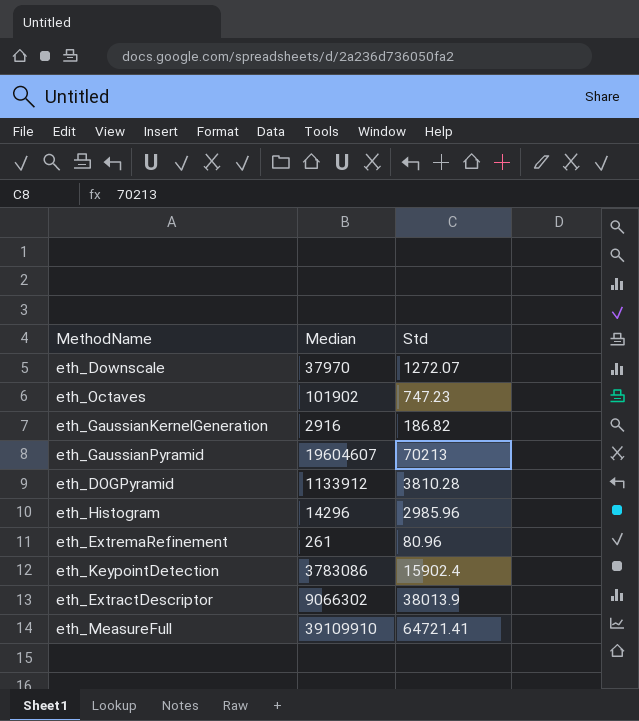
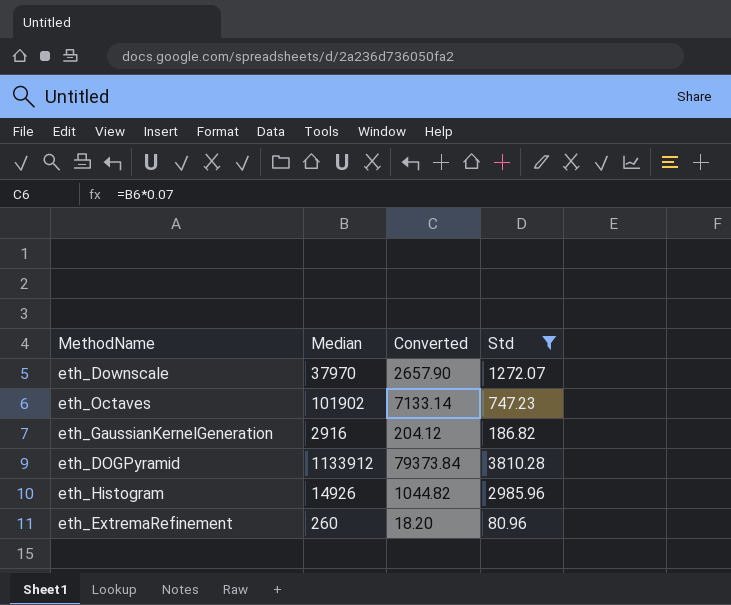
filter: none -> Std <= 3810.28
column Converted | formula: none -> [Median] * 0.07
eth_Histogram | Median: 14296 -> 14926
eth_ExtremaRefinement | Median: 261 -> 260

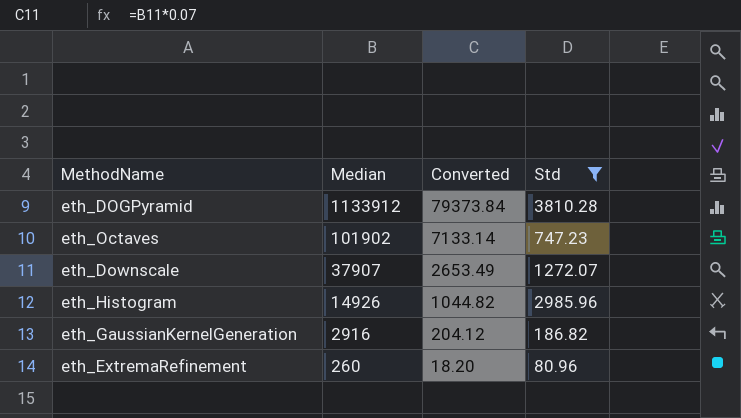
row order: none -> Median descending
eth_Downscale | Median: 37970 -> 37907
eth_Downscale | Converted: 2657.90 -> 2653.49

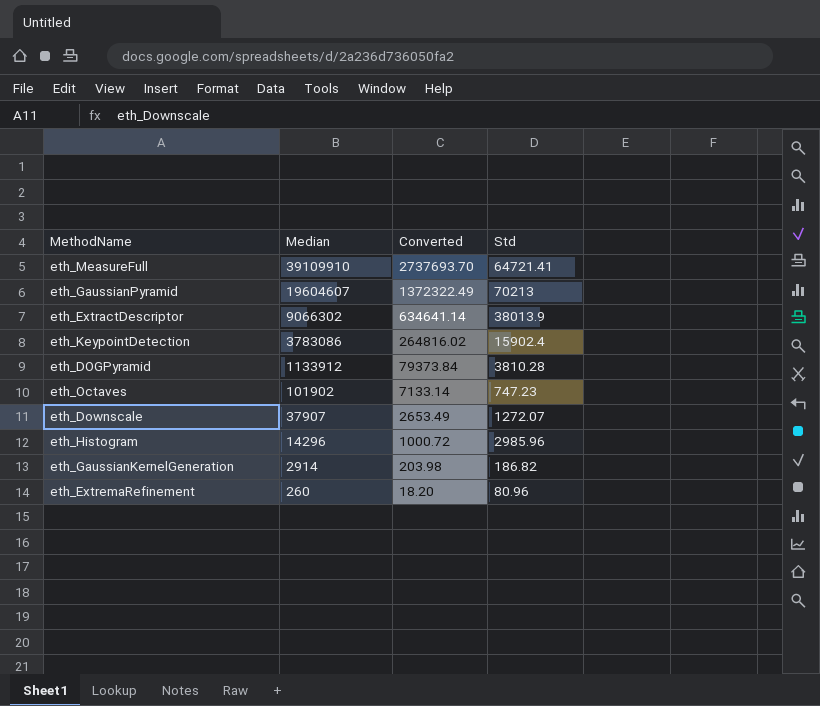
filter: Std <= 3810.28 -> none
eth_Histogram | Median: 14926 -> 14296
eth_Histogram | Converted: 1044.82 -> 1000.72
eth_GaussianKernelGeneration | Median: 2916 -> 2914
eth_GaussianKernelGeneration | Converted: 204.12 -> 203.98

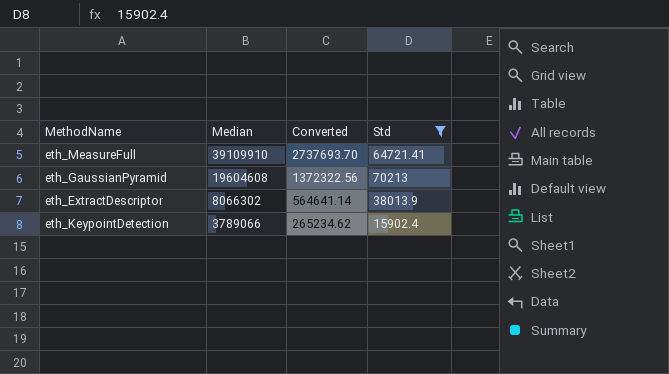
filter: none -> Std >= 15902.4
eth_GaussianPyramid | Median: 19604607 -> 19604608
eth_GaussianPyramid | Converted: 1372322.49 -> 1372322.56
eth_ExtractDescriptor | Median: 9066302 -> 8066302
eth_ExtractDescriptor | Converted: 634641.14 -> 564641.14
eth_KeypointDetection | Median: 3783086 -> 3789066
eth_KeypointDetection | Converted: 264816.02 -> 265234.62

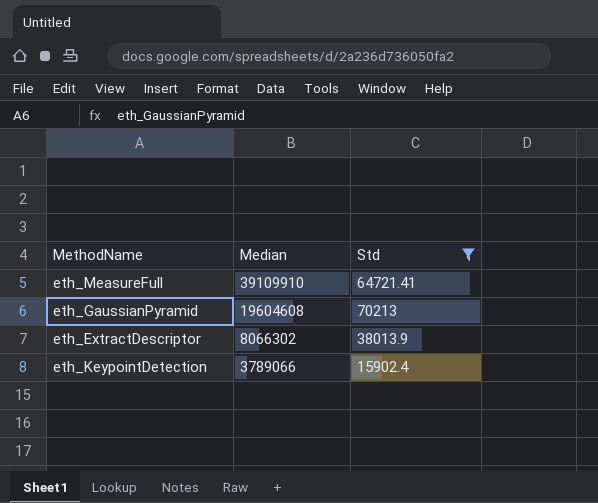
column Converted | formula: [Median] * 0.07 -> none

